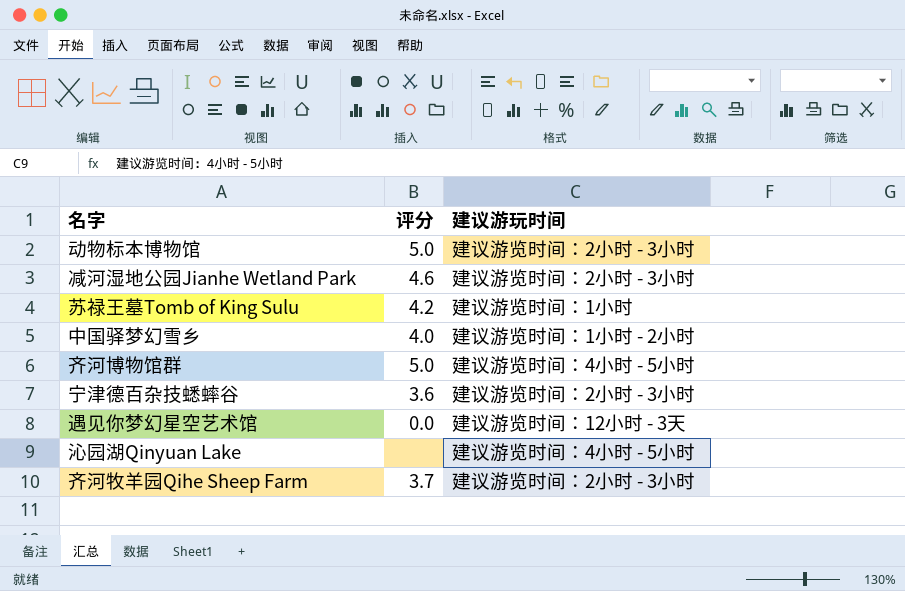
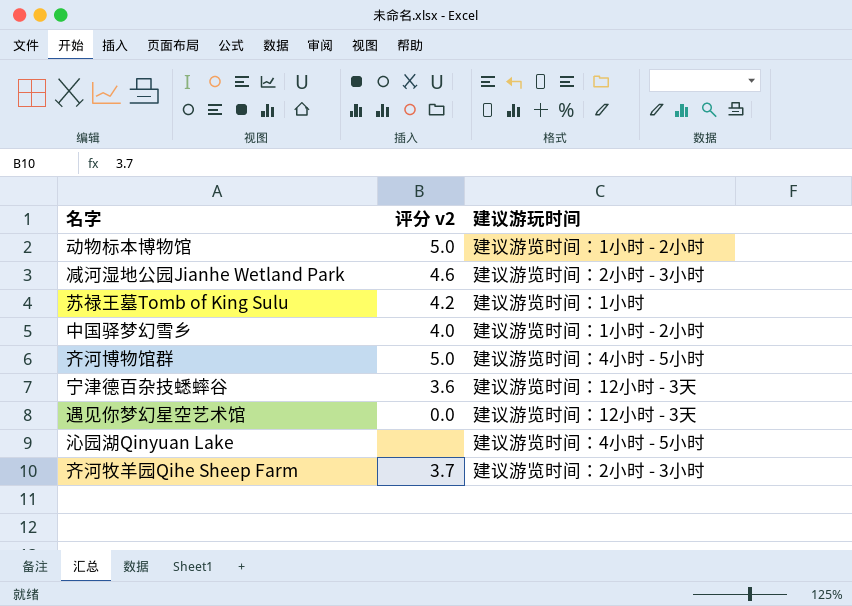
column name: 评分 -> 评分 v2
动物标本博物馆 | 建议游玩时间: 建议游览时间：2小时 - 3小时 -> 建议游览时间：1小时 - 2小时
宁津德百杂技蟋蟀谷 | 建议游玩时间: 建议游览时间：2小时 - 3小时 -> 建议游览时间：12小时 - 3天

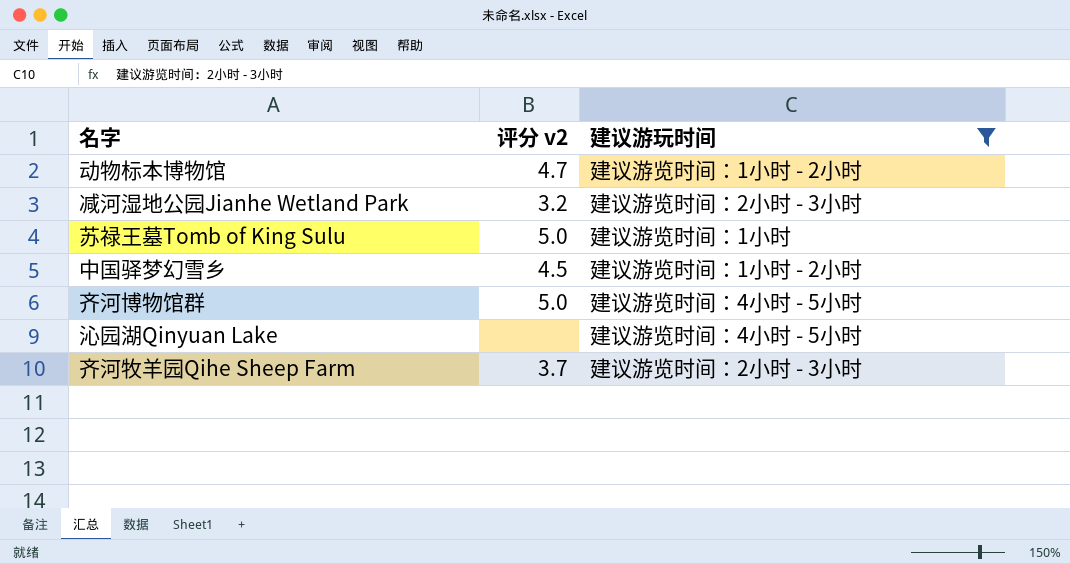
filter: none -> 建议游玩时间 != 建议游览时间：12小时 - 3天
动物标本博物馆 | 评分 v2: 5.0 -> 4.7
减河湿地公园Jianhe Wetland Park | 评分 v2: 4.6 -> 3.2
苏禄王墓Tomb of King Sulu | 评分 v2: 4.2 -> 5.0
中国驿梦幻雪乡 | 评分 v2: 4.0 -> 4.5

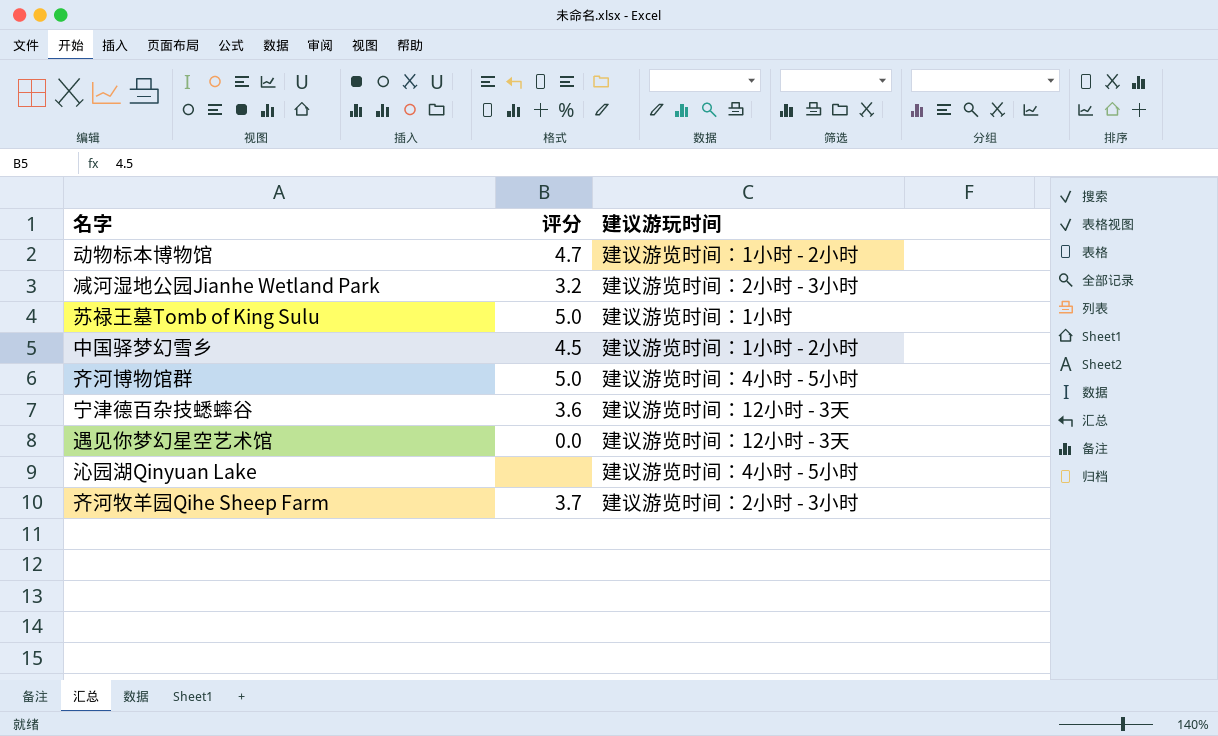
filter: 建议游玩时间 != 建议游览时间：12小时 - 3天 -> none
column name: 评分 v2 -> 评分

